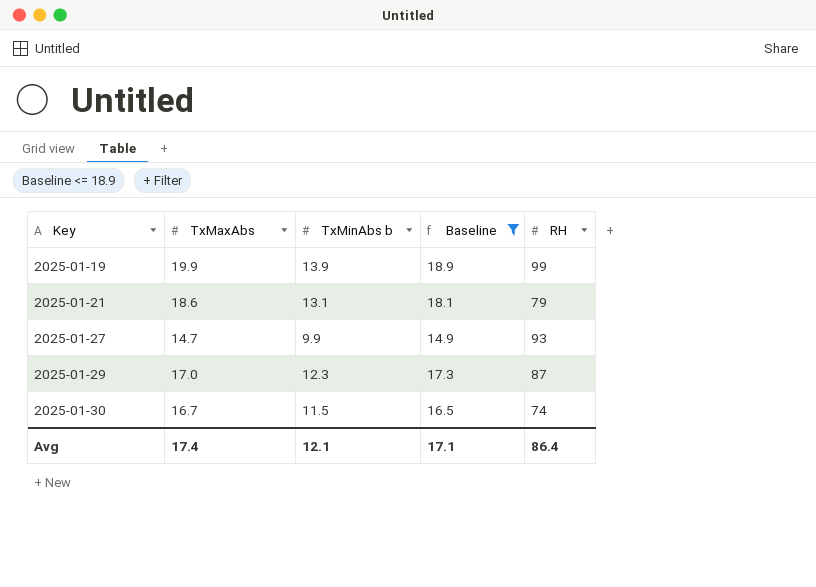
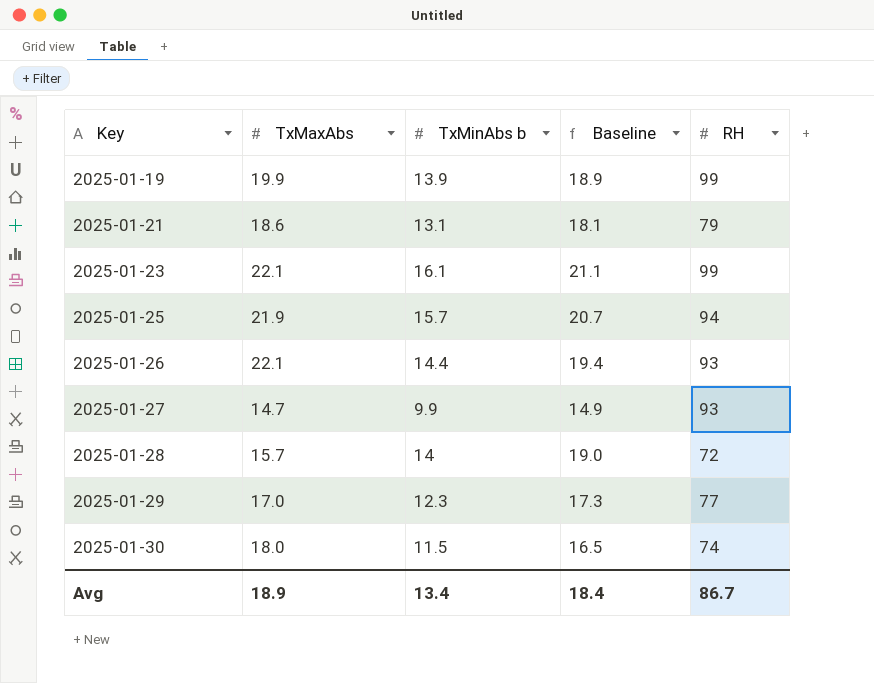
filter: Baseline <= 18.9 -> none
2025-01-29 | RH: 87 -> 77
2025-01-30 | TxMaxAbs: 16.7 -> 18.0
Avg | TxMaxAbs: 17.4 -> 18.9
Avg | TxMinAbs b: 12.1 -> 13.4
Avg | Baseline: 17.1 -> 18.4
Avg | RH: 86.4 -> 86.7

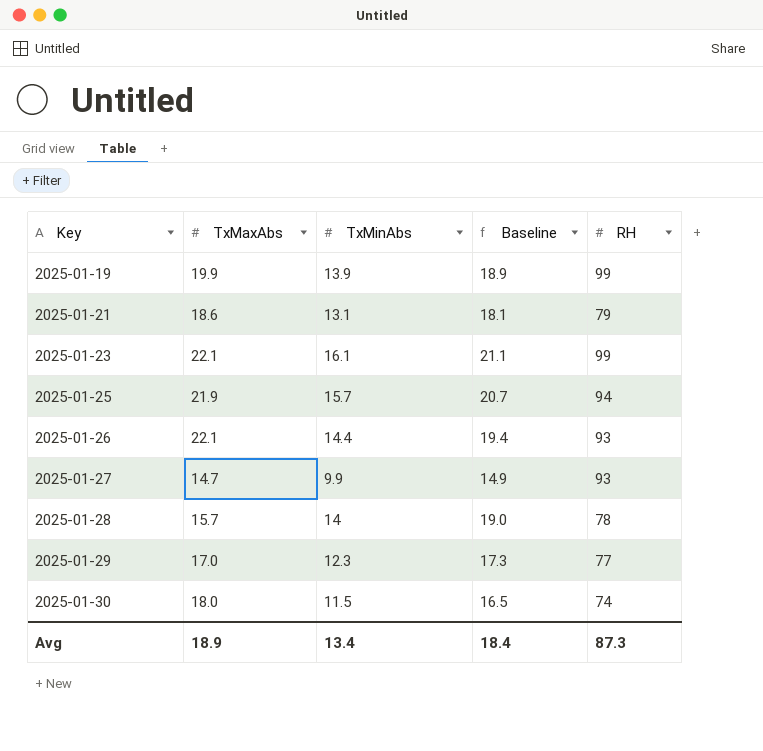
column name: TxMinAbs b -> TxMinAbs
2025-01-28 | RH: 72 -> 78
Avg | RH: 86.7 -> 87.3

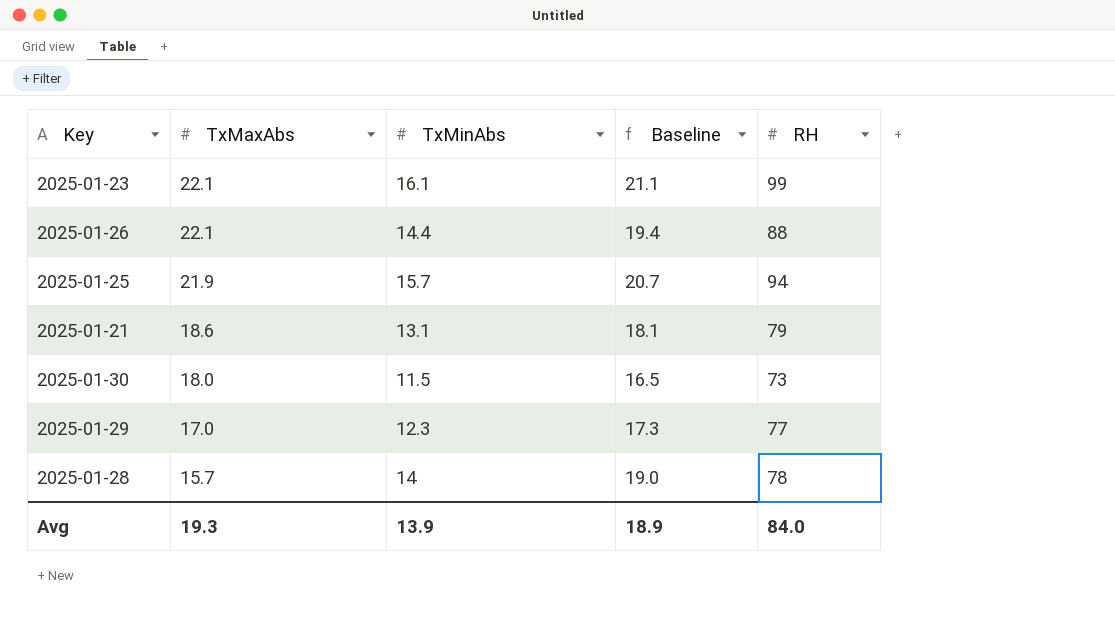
row order: Key ascending -> TxMaxAbs descending
row 2025-01-19: 19.9 | 13.9 | 18.9 | 99 -> none
row 2025-01-27: 14.7 | 9.9 | 14.9 | 93 -> none
2025-01-26 | RH: 93 -> 88
2025-01-30 | RH: 74 -> 73
Avg | TxMaxAbs: 18.9 -> 19.3
Avg | TxMinAbs: 13.4 -> 13.9
Avg | Baseline: 18.4 -> 18.9
Avg | RH: 87.3 -> 84.0

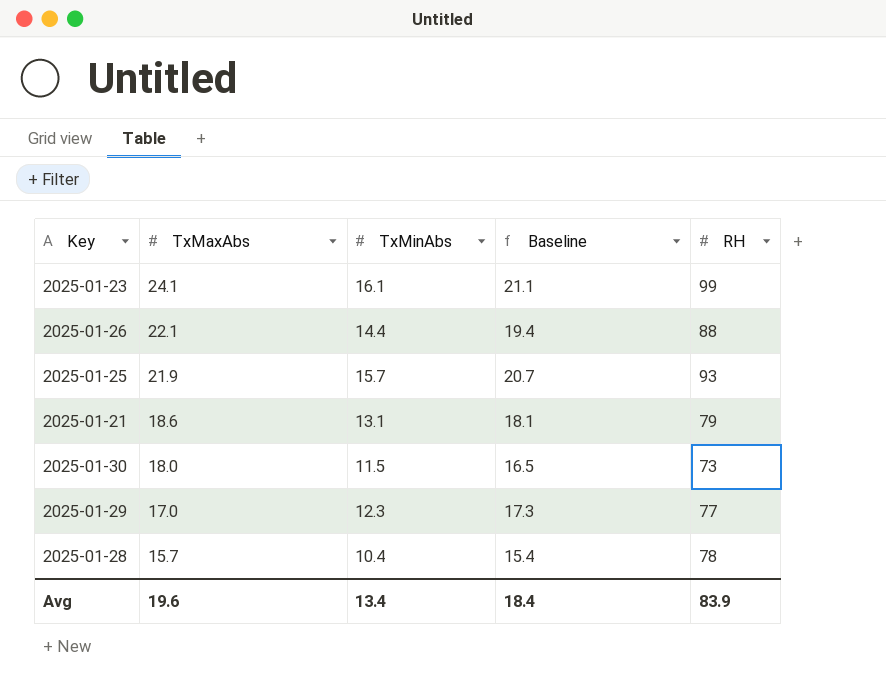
2025-01-23 | TxMaxAbs: 22.1 -> 24.1
2025-01-25 | RH: 94 -> 93
2025-01-28 | TxMinAbs: 14 -> 10.4
2025-01-28 | Baseline: 19.0 -> 15.4
Avg | TxMaxAbs: 19.3 -> 19.6
Avg | TxMinAbs: 13.9 -> 13.4
Avg | Baseline: 18.9 -> 18.4
Avg | RH: 84.0 -> 83.9

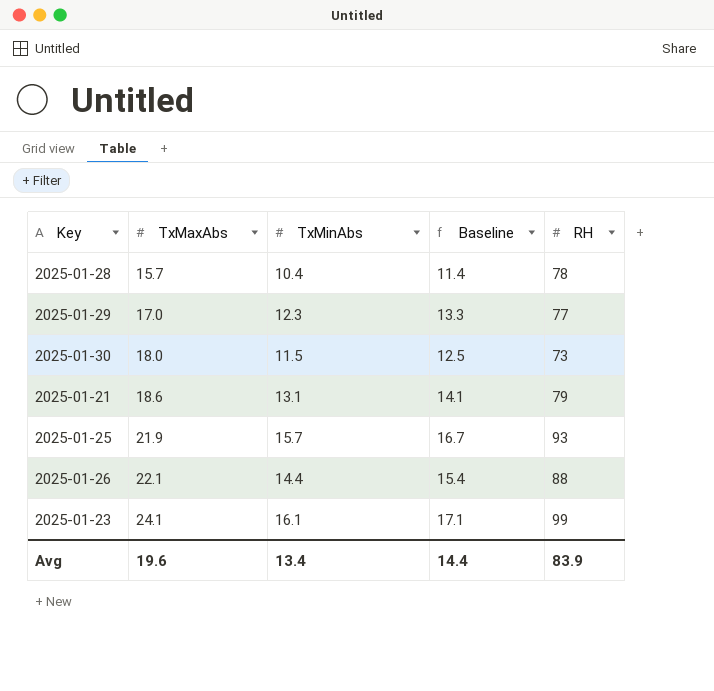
row order: TxMaxAbs descending -> TxMaxAbs ascending
column Baseline | formula: [TxMinAbs] + 5 -> [TxMinAbs] + 1
Avg | Baseline: 18.4 -> 14.4

